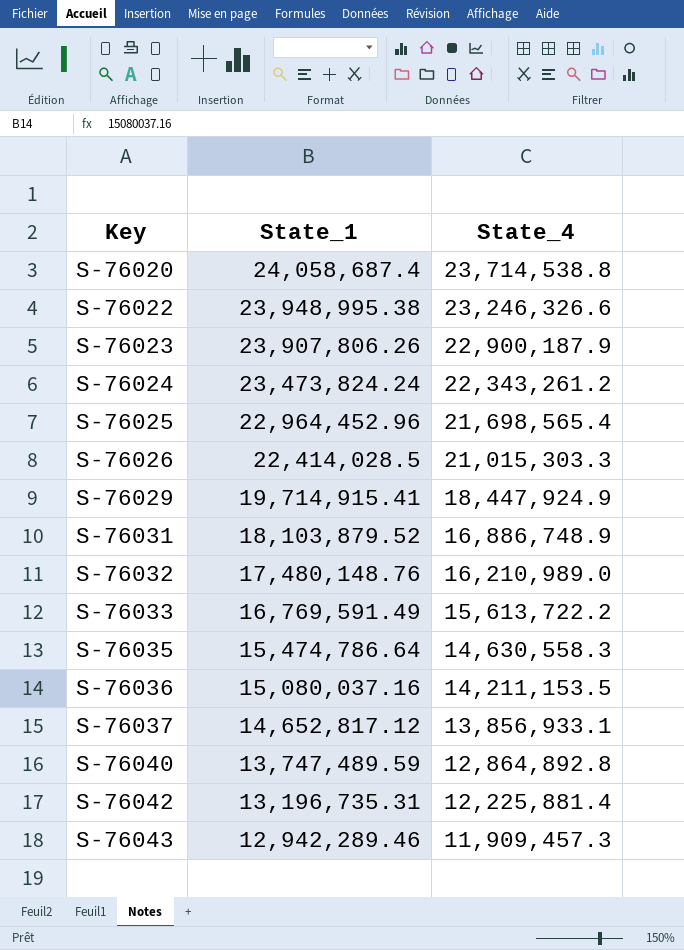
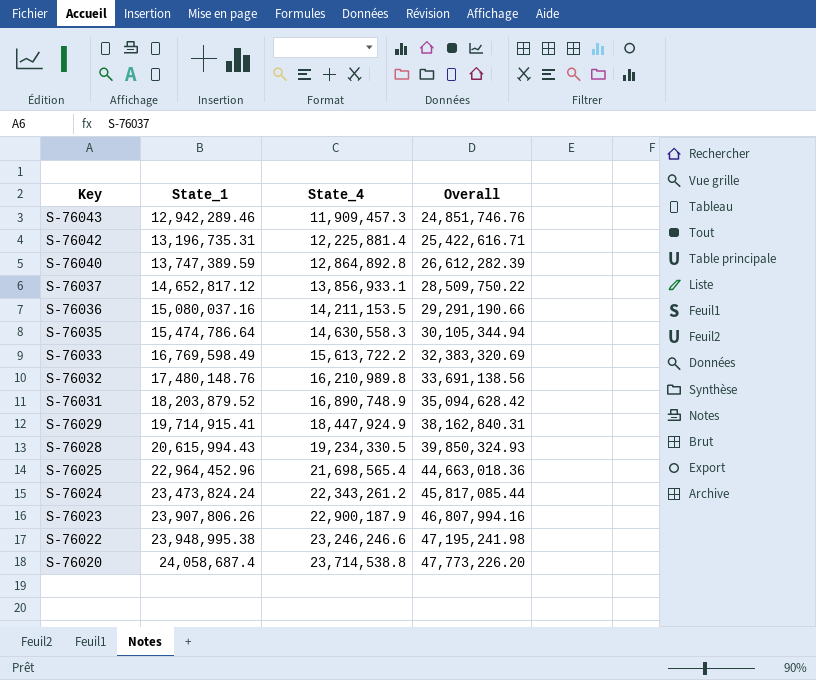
row order: Key ascending -> Key descending
column Overall | formula: none -> [State_1] + [State_4]
row S-76026: 22,414,028.5 | 21,015,303.3 -> none
S-76040 | State_1: 13,747,489.59 -> 13,747,389.59
S-76033 | State_1: 16,769,591.49 -> 16,769,598.49
S-76032 | State_4: 16,210,989.0 -> 16,210,989.8
S-76031 | State_1: 18,103,879.52 -> 18,203,879.52
S-76031 | State_4: 16,886,748.9 -> 16,890,748.9
row S-76028: none -> 20,615,994.43 | 19,234,330.5 | 39,850,324.93
S-76022 | State_4: 23,246,326.6 -> 23,246,246.6

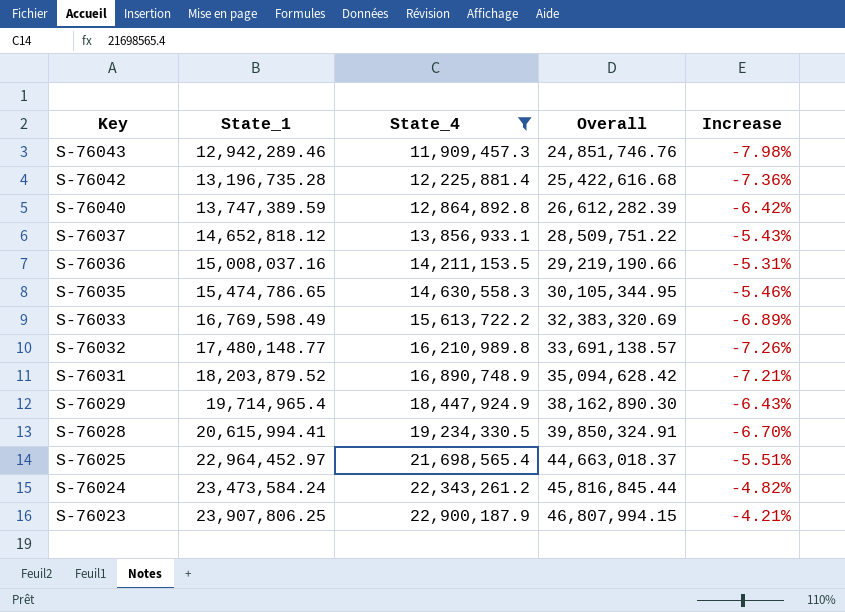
filter: none -> State_4 <= 22,900,187.9
column Increase | formula: none -> ([State_4] - [State_1]) / [State_1]
S-76042 | State_1: 13,196,735.31 -> 13,196,735.28
S-76042 | Overall: 25,422,616.71 -> 25,422,616.68
S-76037 | State_1: 14,652,817.12 -> 14,652,818.12
S-76037 | Overall: 28,509,750.22 -> 28,509,751.22
S-76036 | State_1: 15,080,037.16 -> 15,008,037.16
S-76036 | Overall: 29,291,190.66 -> 29,219,190.66
S-76035 | State_1: 15,474,786.64 -> 15,474,786.65
S-76035 | Overall: 30,105,344.94 -> 30,105,344.95
S-76032 | State_1: 17,480,148.76 -> 17,480,148.77
S-76032 | Overall: 33,691,138.56 -> 33,691,138.57
S-76029 | State_1: 19,714,915.41 -> 19,714,965.4
S-76029 | Overall: 38,162,840.31 -> 38,162,890.30
S-76028 | State_1: 20,615,994.43 -> 20,615,994.41
S-76028 | Overall: 39,850,324.93 -> 39,850,324.91
S-76025 | State_1: 22,964,452.96 -> 22,964,452.97
S-76025 | Overall: 44,663,018.36 -> 44,663,018.37
S-76024 | State_1: 23,473,824.24 -> 23,473,584.24
S-76024 | Overall: 45,817,085.44 -> 45,816,845.44
S-76023 | State_1: 23,907,806.26 -> 23,907,806.25
S-76023 | Overall: 46,807,994.16 -> 46,807,994.15

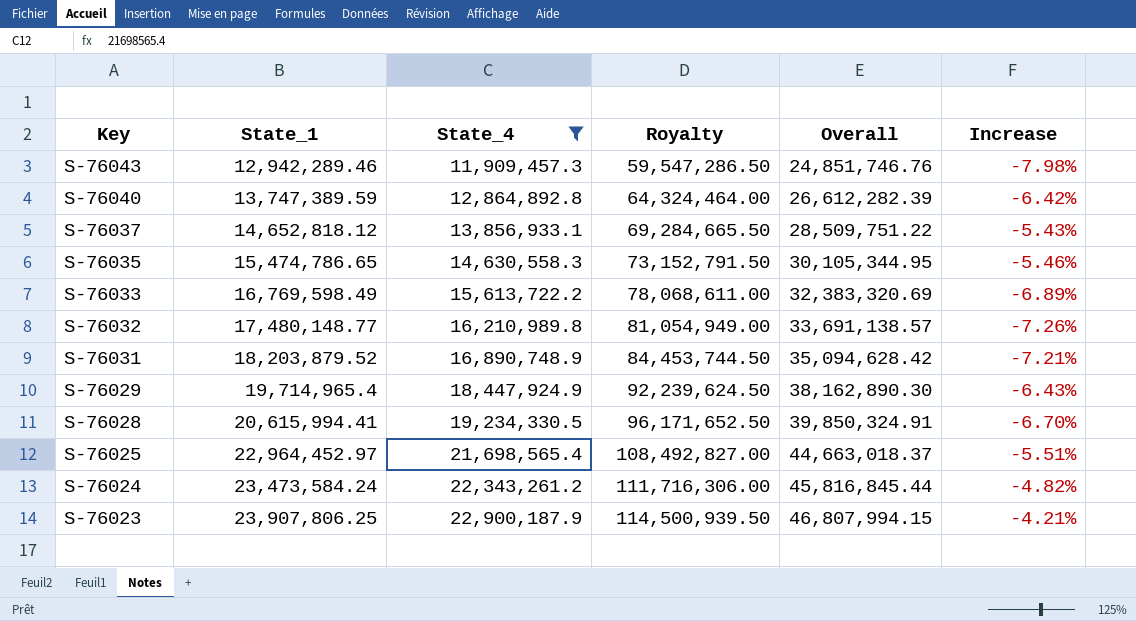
column Royalty | formula: none -> [State_4] * 5
row S-76042: 13,196,735.28 | 12,225,881.4 | 25,422,616.68 | -7.36% -> none
row S-76036: 15,008,037.16 | 14,211,153.5 | 29,219,190.66 | -5.31% -> none

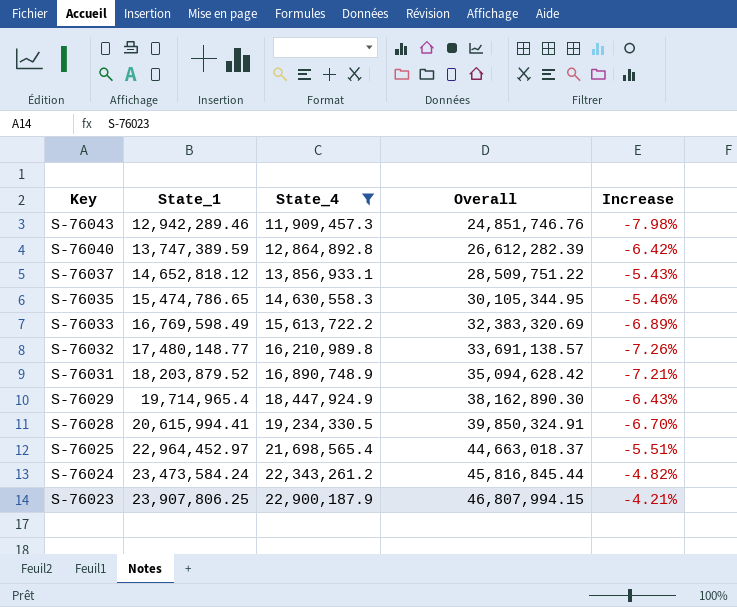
column Royalty | formula: [State_4] * 5 -> none

